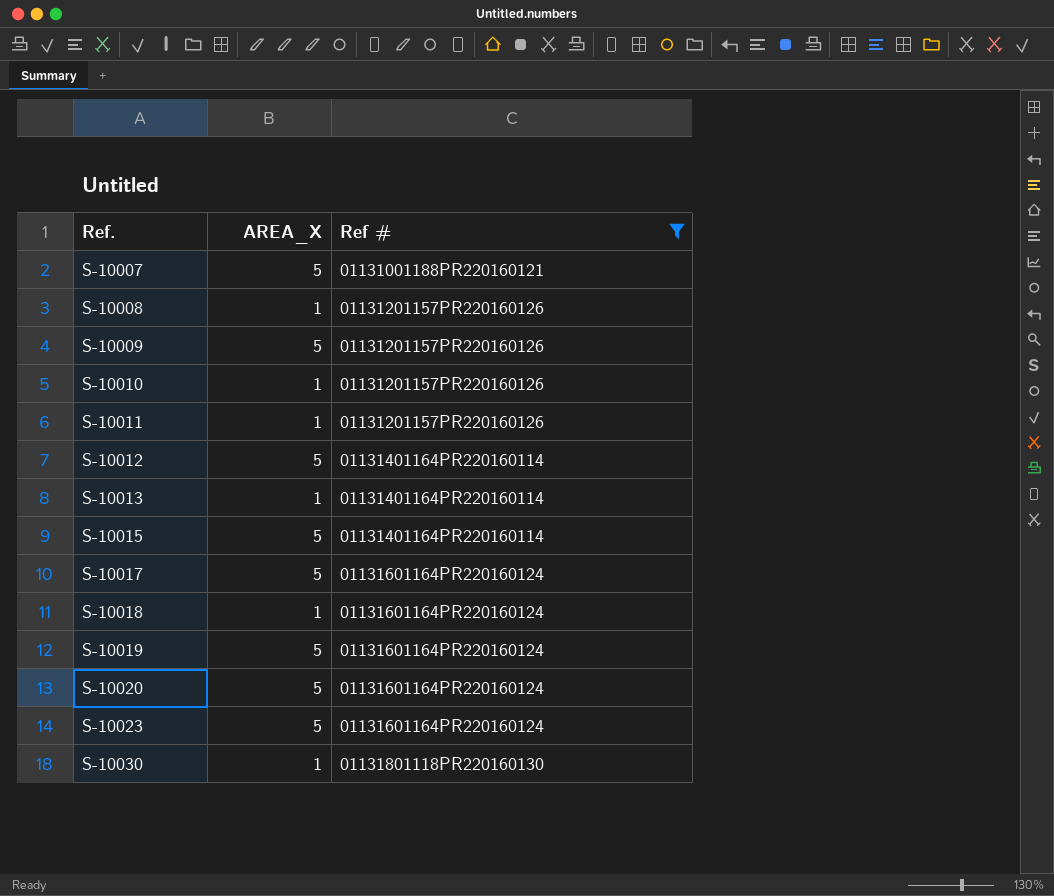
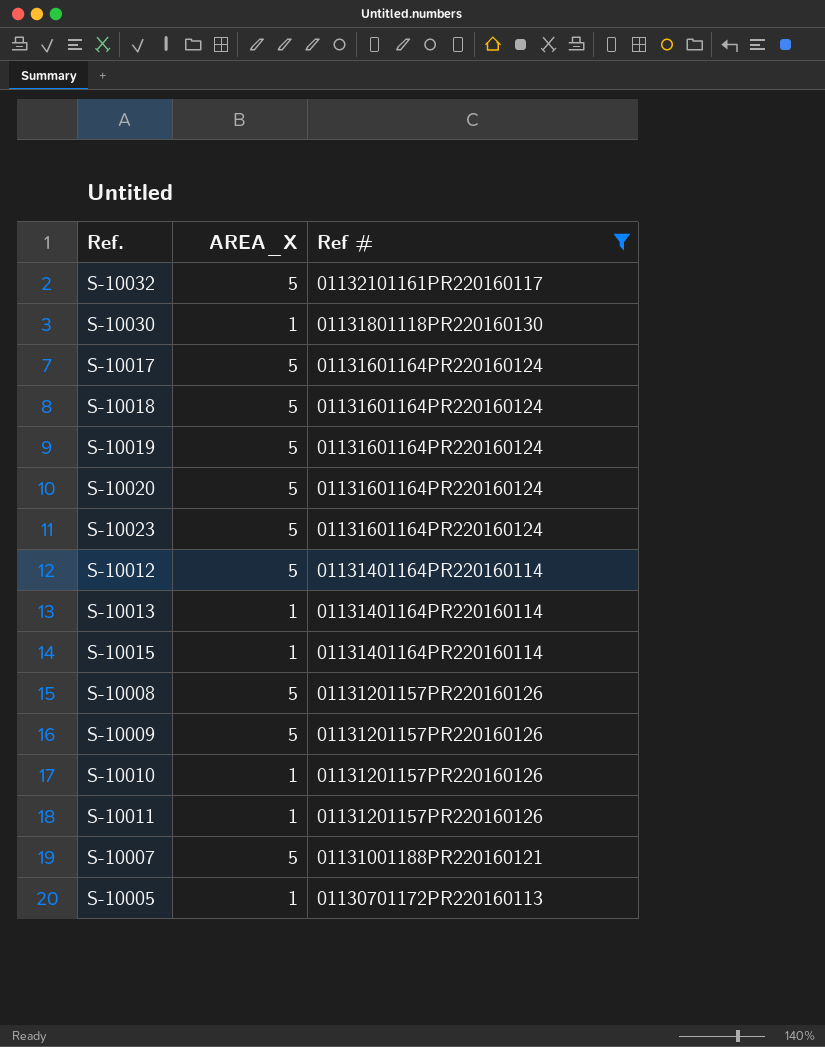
row order: Ref. ascending -> Ref # descending
row S-10032: none -> 5 | 01132101161PR220160117
S-10018 | AREA_X: 1 -> 5
S-10015 | AREA_X: 5 -> 1
S-10008 | AREA_X: 1 -> 5
row S-10005: none -> 1 | 01130701172PR220160113

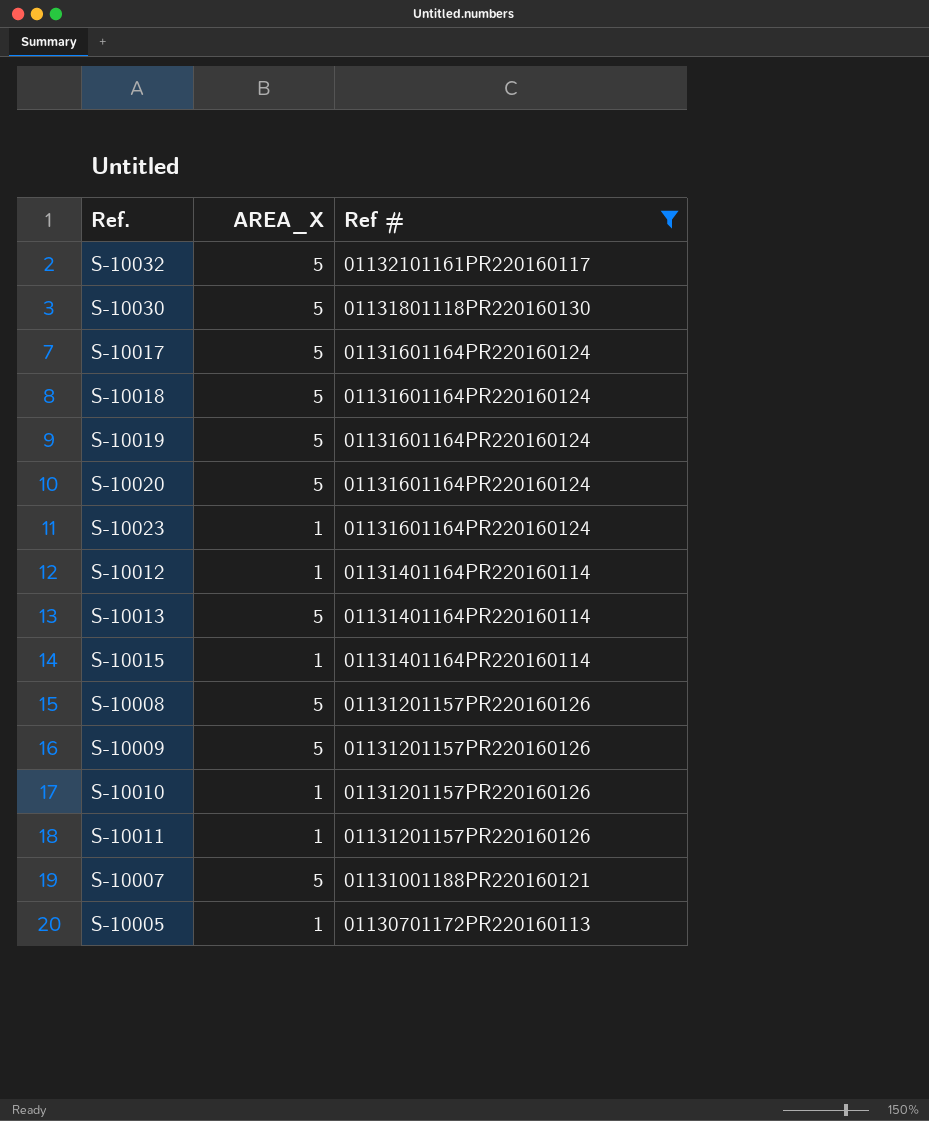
S-10030 | AREA_X: 1 -> 5
S-10023 | AREA_X: 5 -> 1
S-10012 | AREA_X: 5 -> 1
S-10013 | AREA_X: 1 -> 5

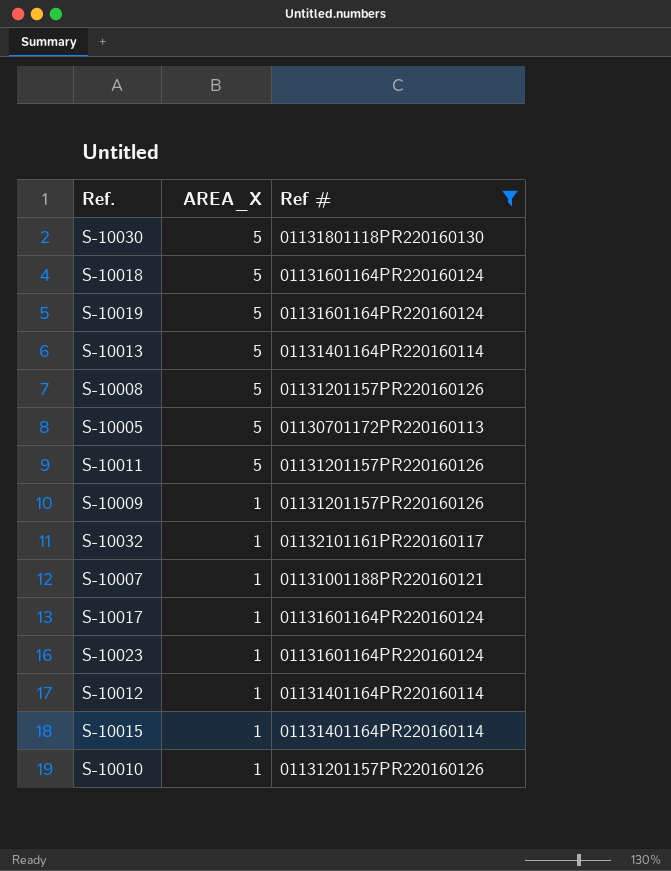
row order: Ref # descending -> AREA_X descending
row S-10020: 5 | 01131601164PR220160124 -> none
S-10005 | AREA_X: 1 -> 5
S-10011 | AREA_X: 1 -> 5
S-10009 | AREA_X: 5 -> 1
S-10032 | AREA_X: 5 -> 1
S-10007 | AREA_X: 5 -> 1
S-10017 | AREA_X: 5 -> 1

